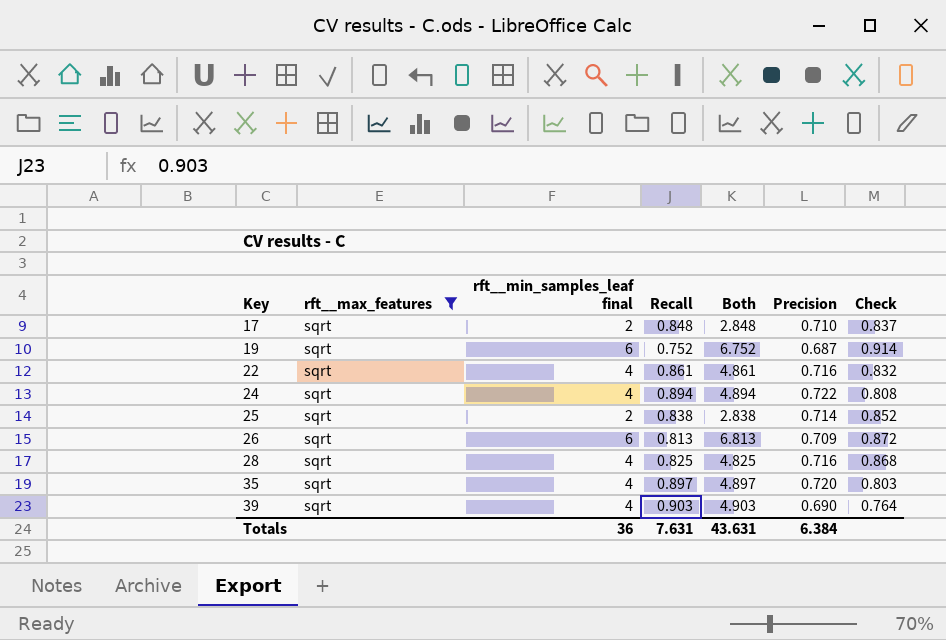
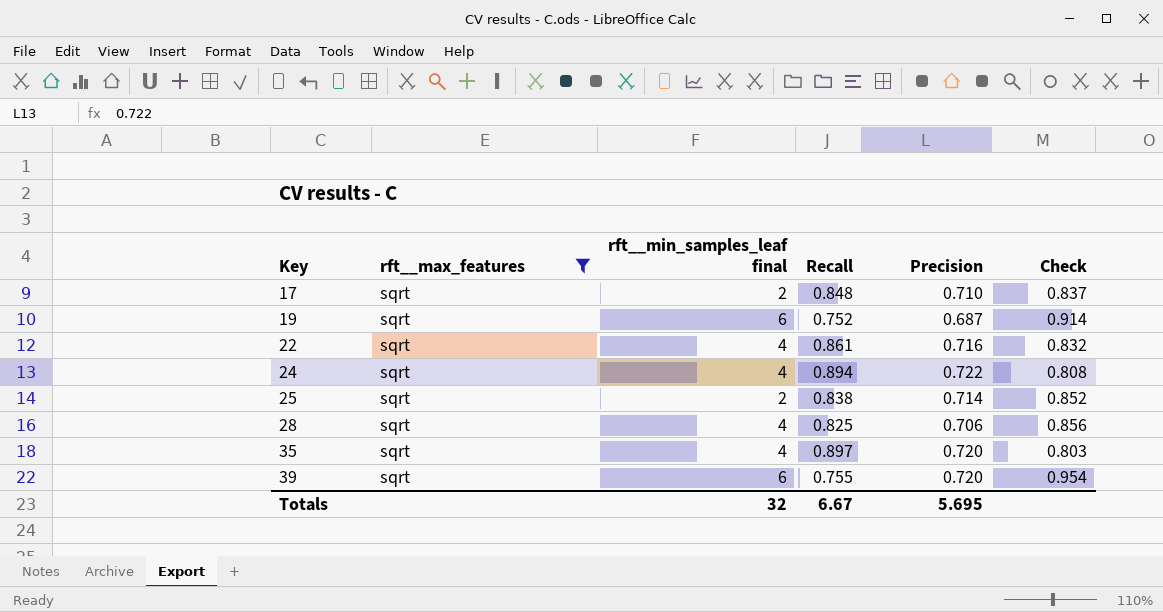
column Both | formula: [rft__min_samples_leaf final] + [Recall] -> none
row 26: sqrt | 6 | 0.813 | 6.813 | 0.709 | 0.872 -> none
28 | Precision: 0.716 -> 0.706
28 | Check: 0.868 -> 0.856
39 | rft__min_samples_leaf final: 4 -> 6
39 | Recall: 0.903 -> 0.755
39 | Precision: 0.690 -> 0.720
39 | Check: 0.764 -> 0.954
Totals | rft__min_samples_leaf final: 36 -> 32
Totals | Recall: 7.631 -> 6.67
Totals | Precision: 6.384 -> 5.695

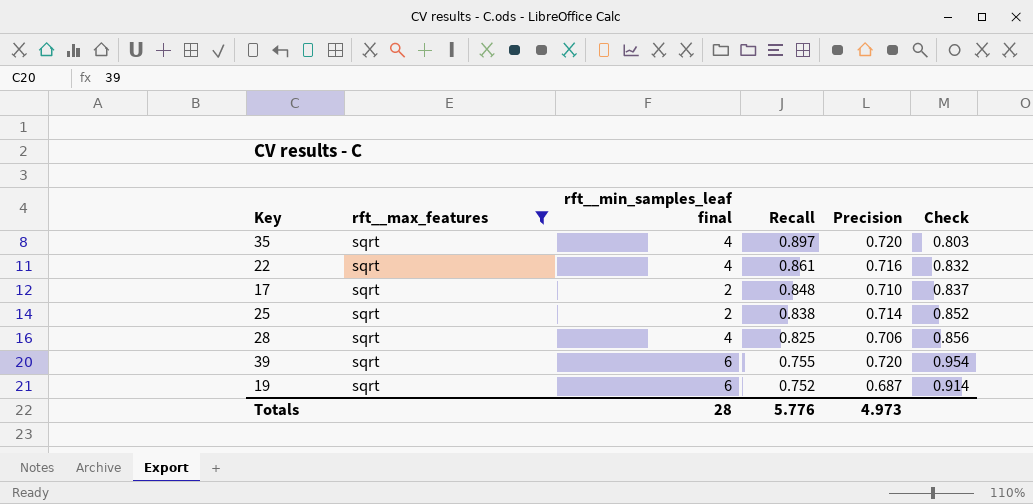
row order: Key ascending -> Recall descending
row 24: sqrt | 4 | 0.894 | 0.722 | 0.808 -> none
Totals | rft__min_samples_leaf final: 32 -> 28
Totals | Recall: 6.67 -> 5.776
Totals | Precision: 5.695 -> 4.973

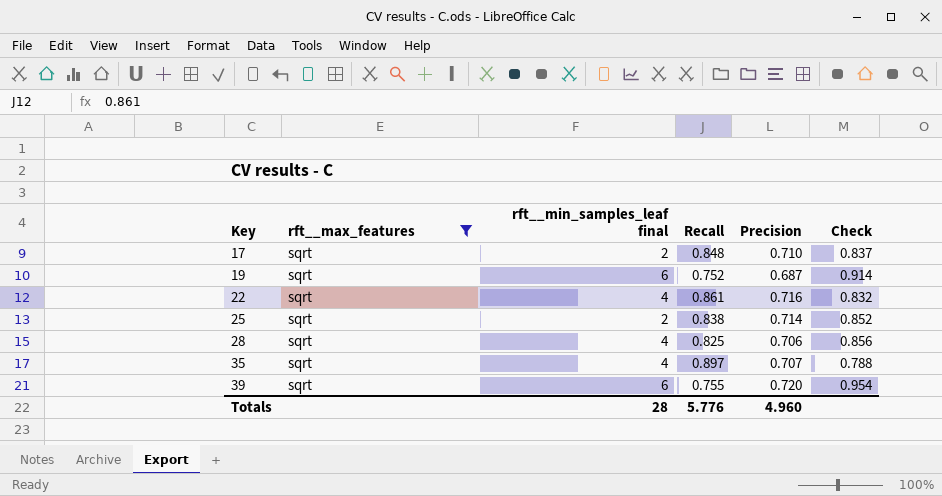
row order: Recall descending -> Key ascending
35 | Precision: 0.720 -> 0.707
35 | Check: 0.803 -> 0.788
Totals | Precision: 4.973 -> 4.960

